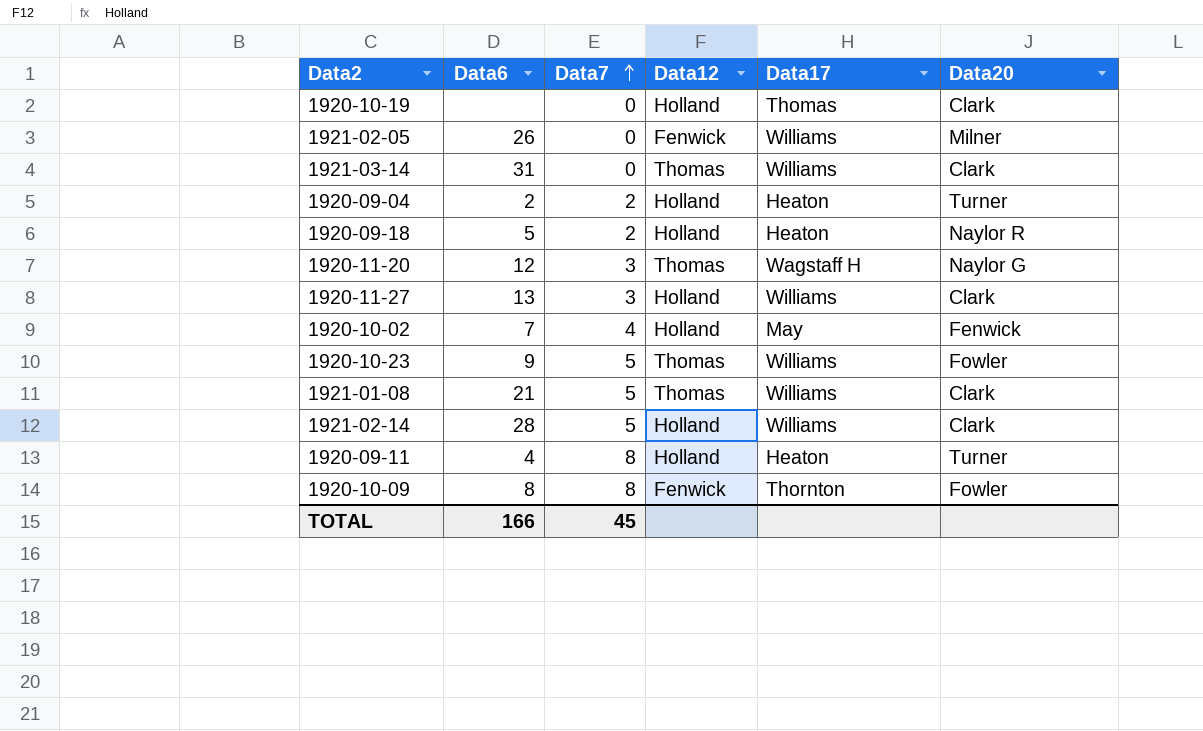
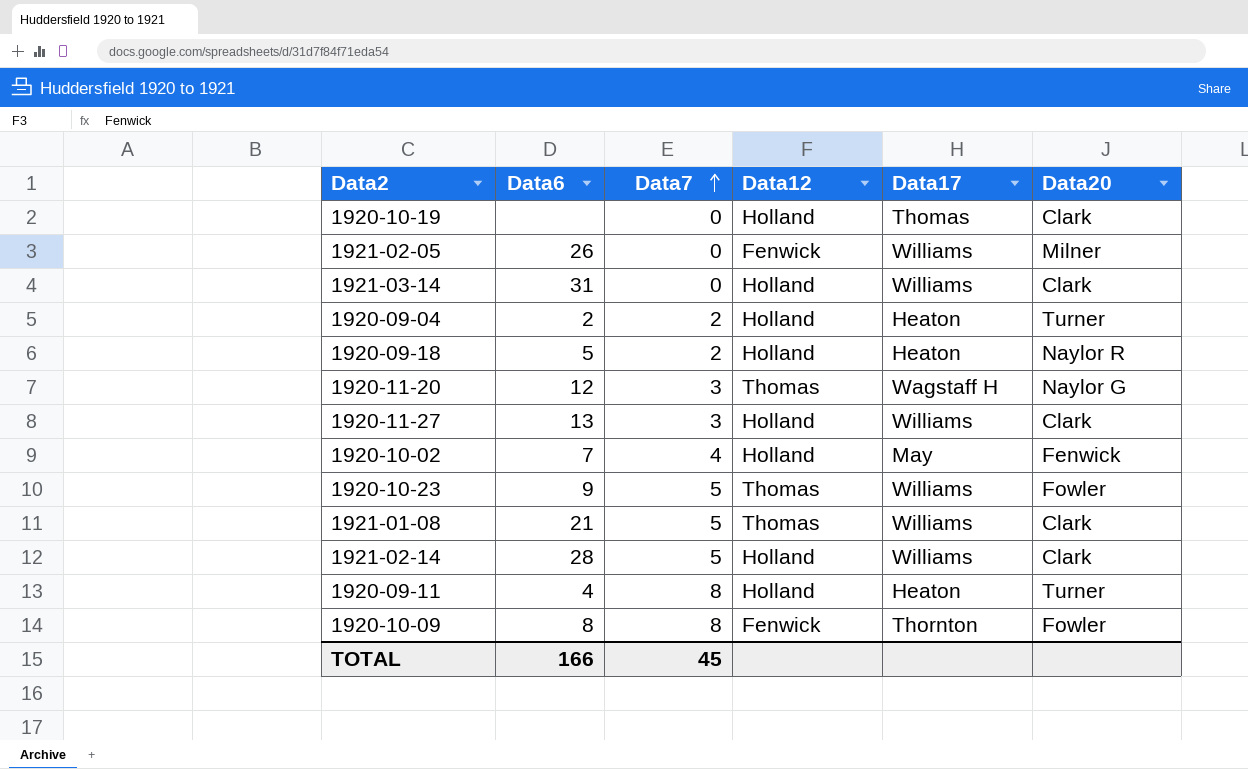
1921-03-14 | Data12: Thomas -> Holland

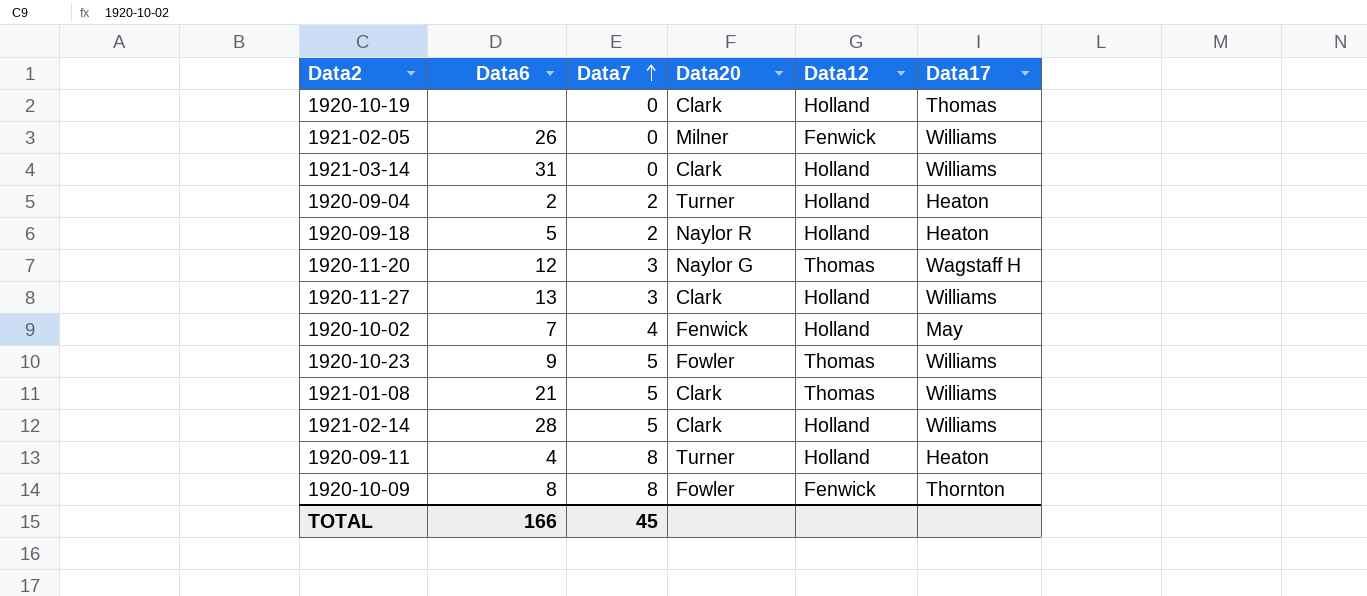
column Data20 | position: 6 -> 4

